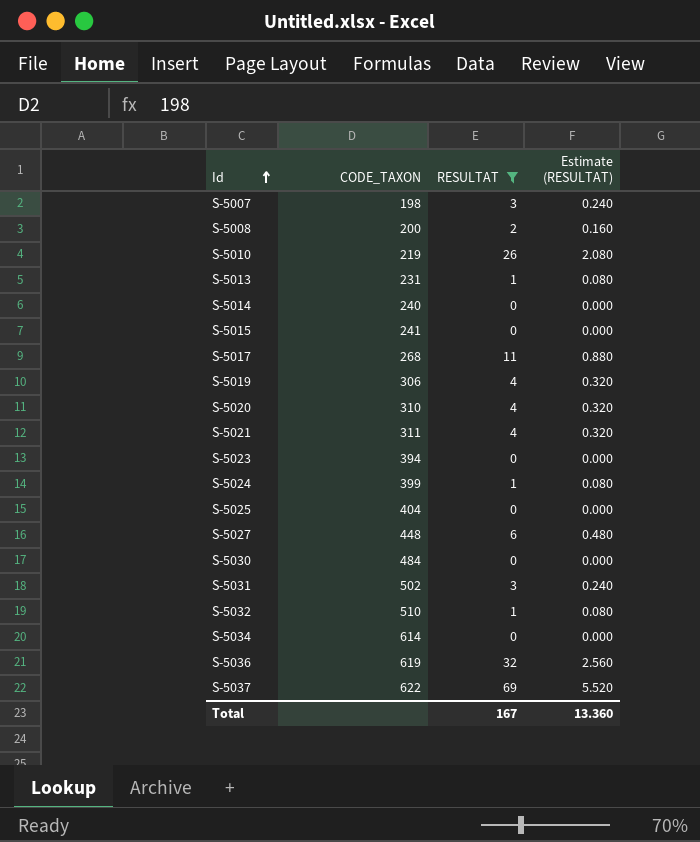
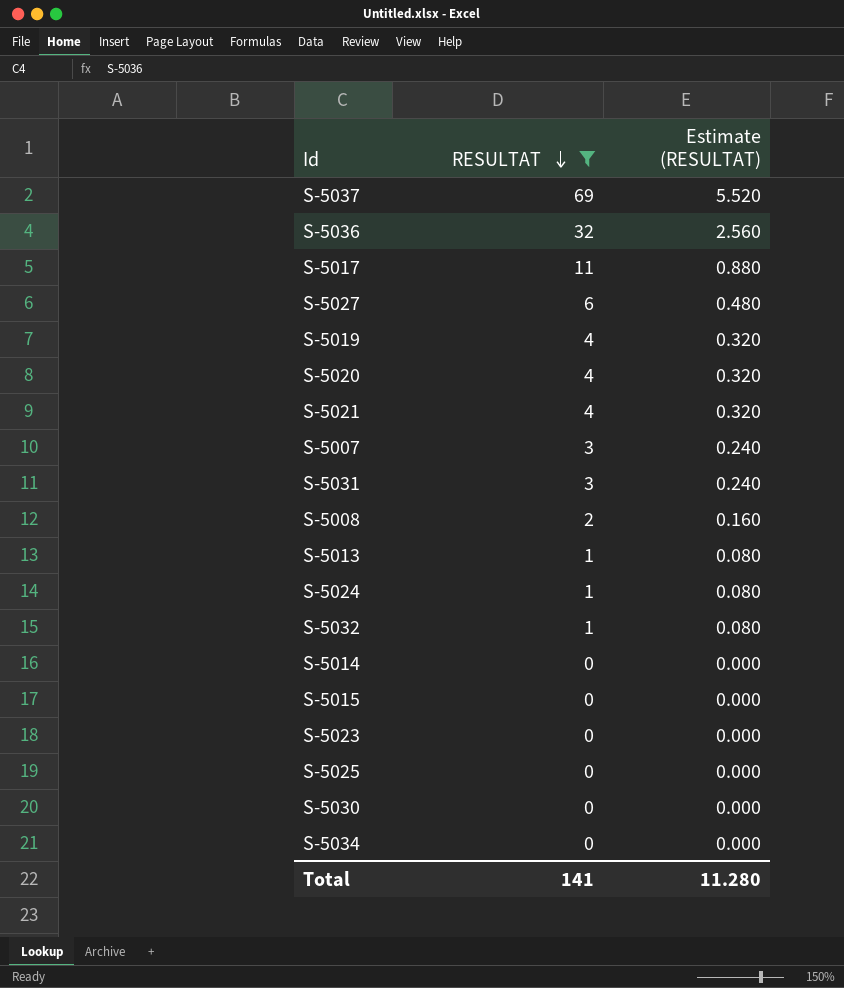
row order: Id ascending -> RESULTAT descending
column CODE_TAXON | position: 2 -> none
row S-5010: 219 | 26 | 2.080 -> none
Total | RESULTAT: 167 -> 141
Total | Estimate (RESULTAT): 13.360 -> 11.280

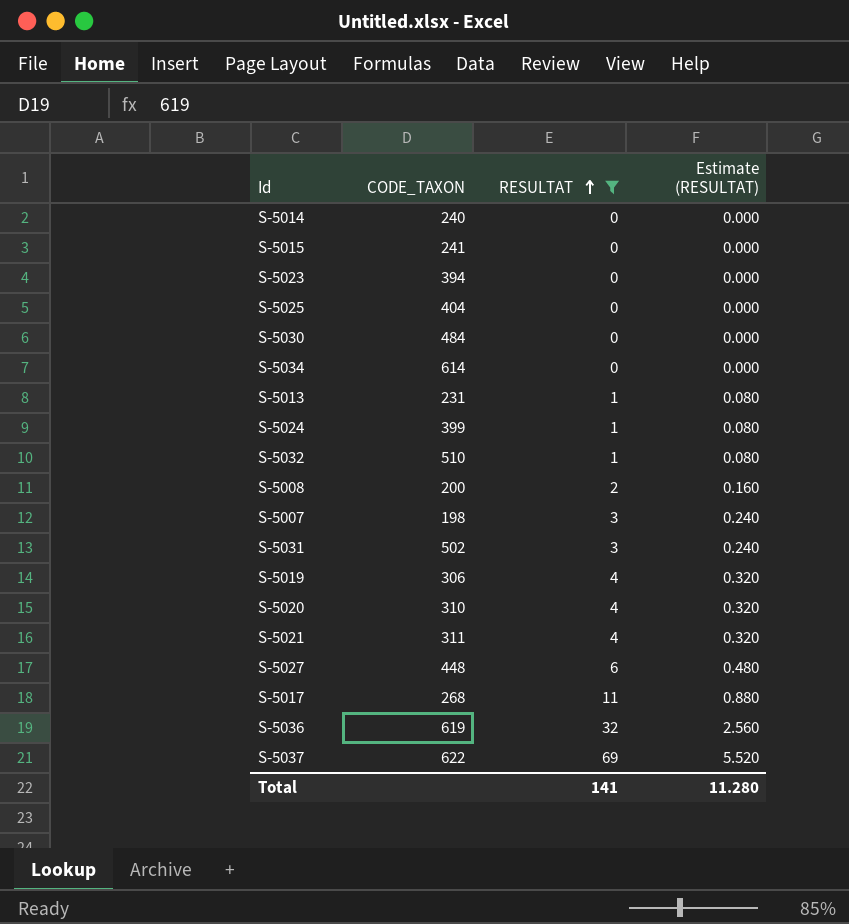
row order: RESULTAT descending -> RESULTAT ascending
column CODE_TAXON | position: none -> 2

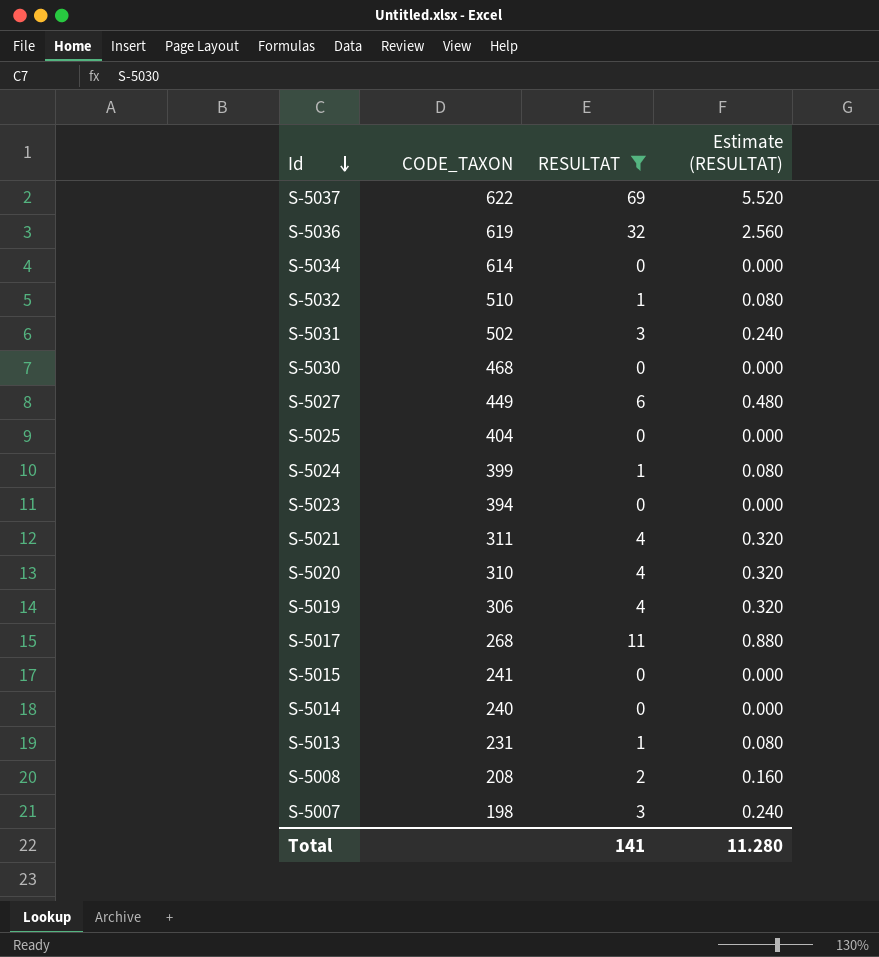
row order: RESULTAT ascending -> Id descending
S-5030 | CODE_TAXON: 484 -> 468
S-5027 | CODE_TAXON: 448 -> 449
S-5008 | CODE_TAXON: 200 -> 208

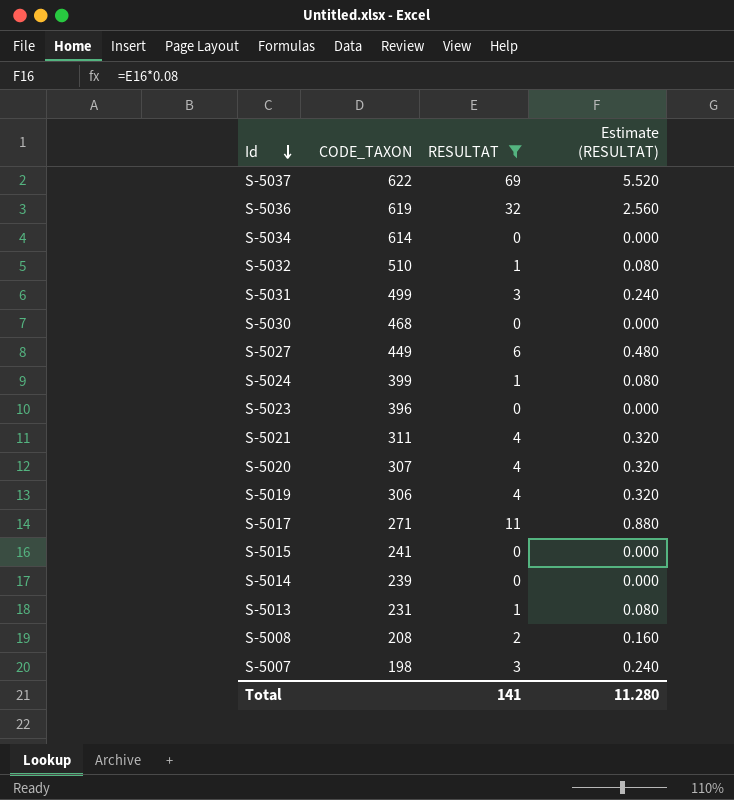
row S-5025: 404 | 0 | 0.000 -> none
S-5031 | CODE_TAXON: 502 -> 499
S-5023 | CODE_TAXON: 394 -> 396
S-5020 | CODE_TAXON: 310 -> 307
S-5017 | CODE_TAXON: 268 -> 271
S-5014 | CODE_TAXON: 240 -> 239

